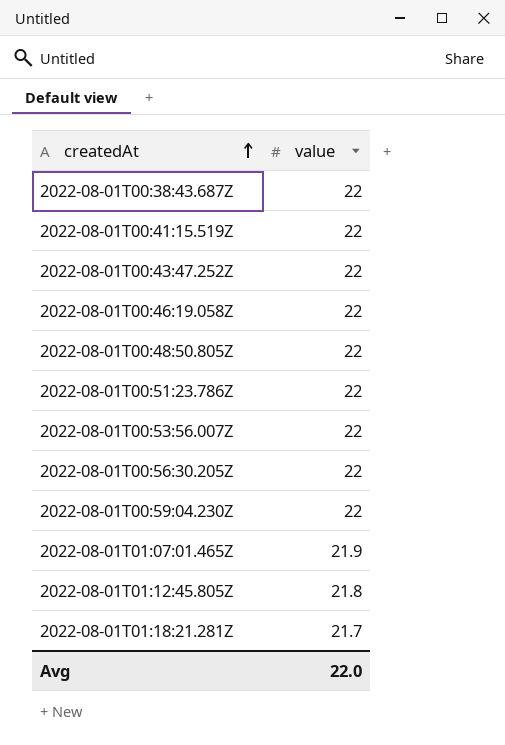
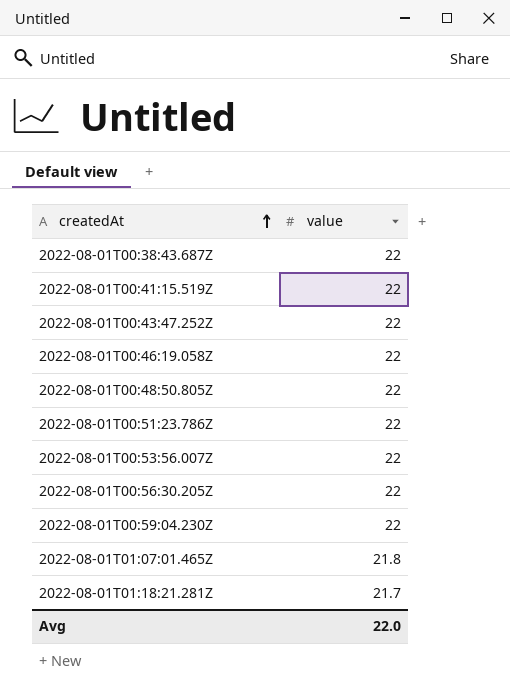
row 2022-08-01T01:12:45.805Z: 21.8 -> none
2022-08-01T01:07:01.465Z | value: 21.9 -> 21.8

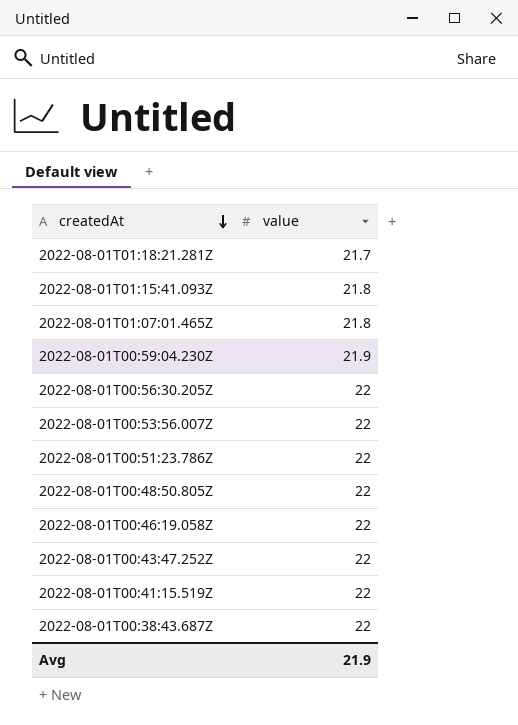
row order: createdAt ascending -> createdAt descending
row 2022-08-01T01:15:41.093Z: none -> 21.8
2022-08-01T00:59:04.230Z | value: 22 -> 21.9
Avg | value: 22.0 -> 21.9

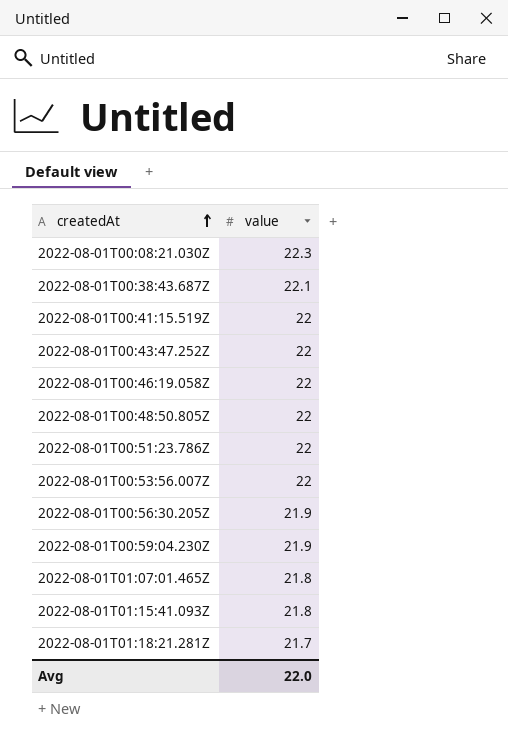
row order: createdAt descending -> createdAt ascending
row 2022-08-01T00:08:21.030Z: none -> 22.3
2022-08-01T00:38:43.687Z | value: 22 -> 22.1
2022-08-01T00:56:30.205Z | value: 22 -> 21.9
Avg | value: 21.9 -> 22.0

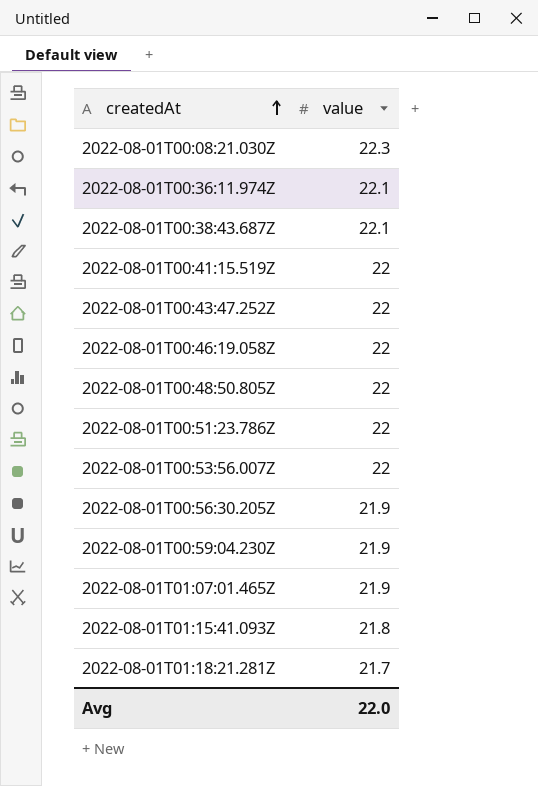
row 2022-08-01T00:36:11.974Z: none -> 22.1
2022-08-01T01:07:01.465Z | value: 21.8 -> 21.9

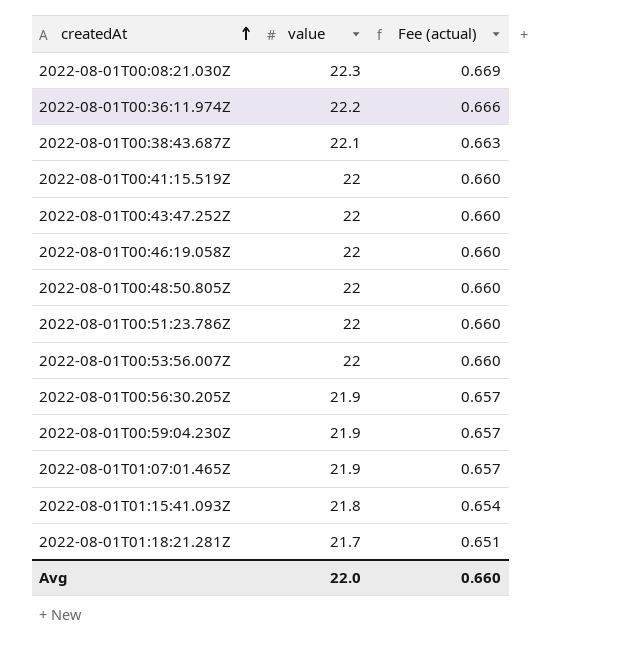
column Fee (actual) | formula: none -> [value] * 0.03
2022-08-01T00:36:11.974Z | value: 22.1 -> 22.2

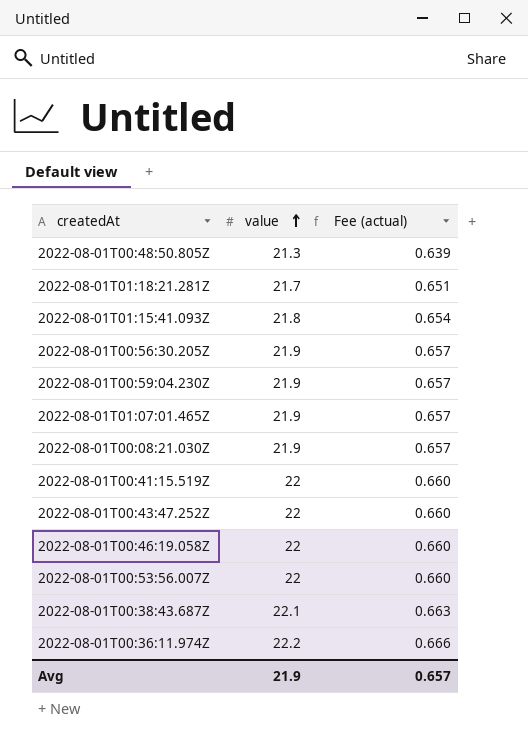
row order: createdAt ascending -> value ascending
row 2022-08-01T00:51:23.786Z: 22 | 0.660 -> none
2022-08-01T00:48:50.805Z | value: 22 -> 21.3
2022-08-01T00:48:50.805Z | Fee (actual): 0.660 -> 0.639
2022-08-01T00:08:21.030Z | value: 22.3 -> 21.9
2022-08-01T00:08:21.030Z | Fee (actual): 0.669 -> 0.657
Avg | value: 22.0 -> 21.9
Avg | Fee (actual): 0.660 -> 0.657

